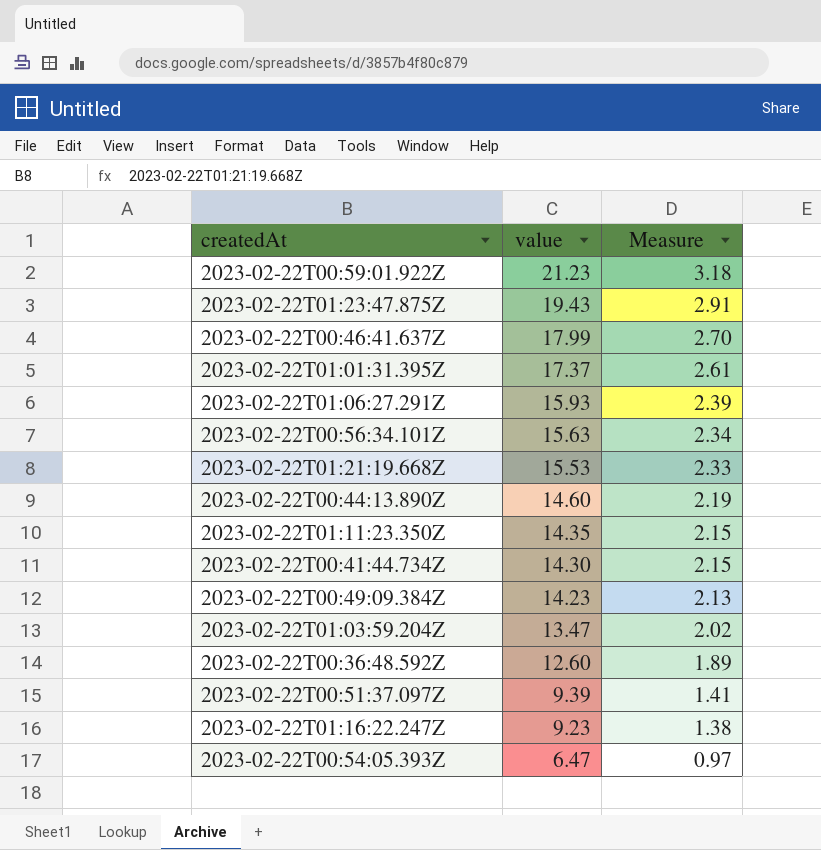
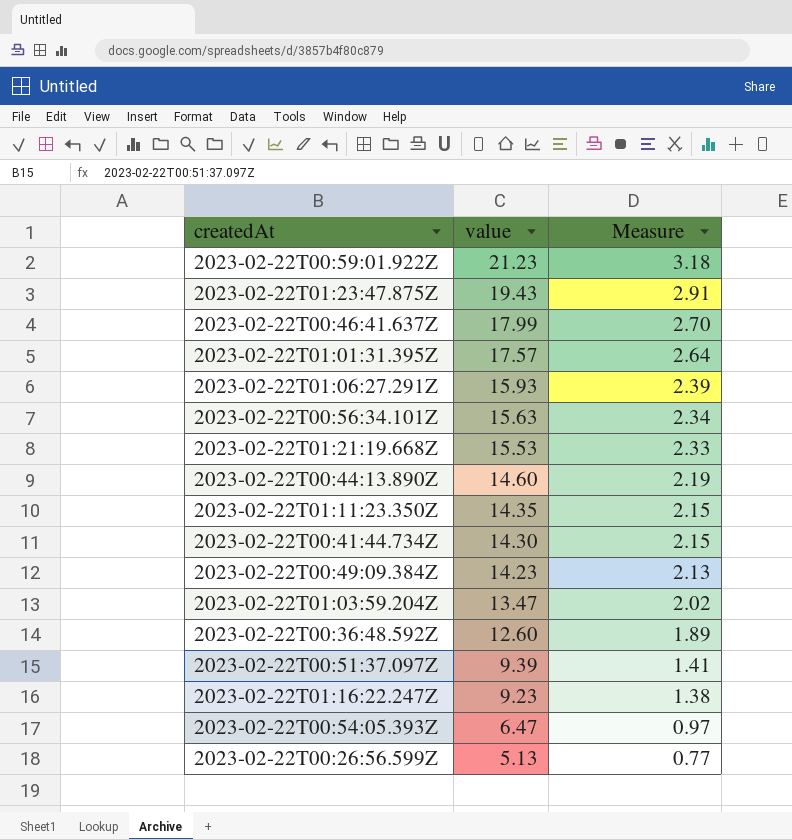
2023-02-22T01:01:31.395Z | value: 17.37 -> 17.57
2023-02-22T01:01:31.395Z | Measure: 2.61 -> 2.64
row 2023-02-22T00:26:56.599Z: none -> 5.13 | 0.77

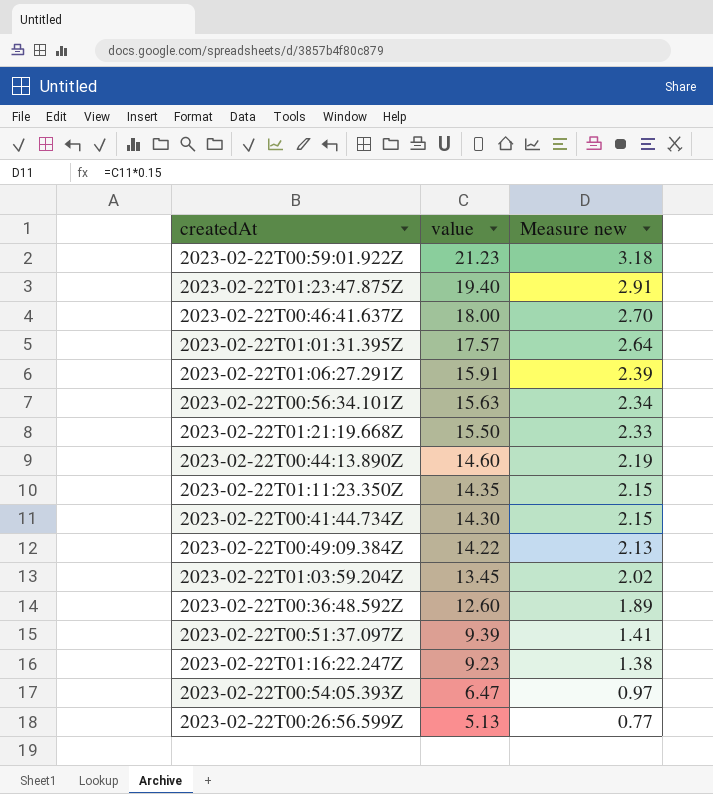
column name: Measure -> Measure new
2023-02-22T01:23:47.875Z | value: 19.43 -> 19.40
2023-02-22T00:46:41.637Z | value: 17.99 -> 18.00
2023-02-22T01:06:27.291Z | value: 15.93 -> 15.91
2023-02-22T01:21:19.668Z | value: 15.53 -> 15.50
2023-02-22T00:49:09.384Z | value: 14.23 -> 14.22
2023-02-22T01:03:59.204Z | value: 13.47 -> 13.45

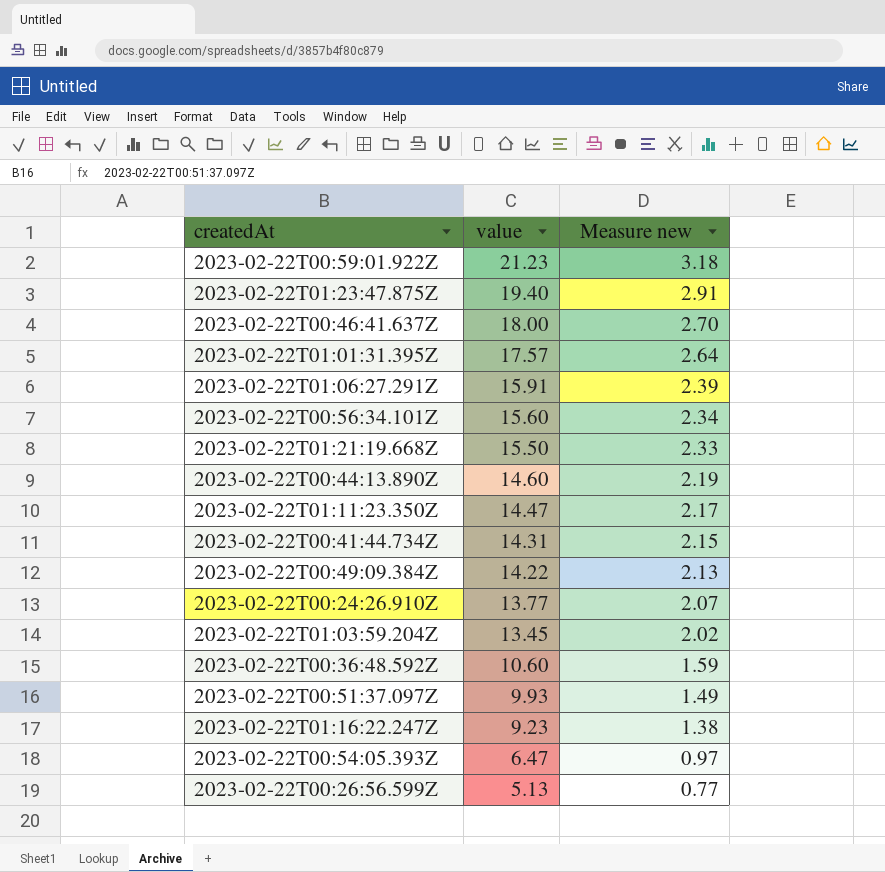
2023-02-22T00:56:34.101Z | value: 15.63 -> 15.60
2023-02-22T01:11:23.350Z | value: 14.35 -> 14.47
2023-02-22T01:11:23.350Z | Measure new: 2.15 -> 2.17
2023-02-22T00:41:44.734Z | value: 14.30 -> 14.31
row 2023-02-22T00:24:26.910Z: none -> 13.77 | 2.07
2023-02-22T00:36:48.592Z | value: 12.60 -> 10.60
2023-02-22T00:36:48.592Z | Measure new: 1.89 -> 1.59
2023-02-22T00:51:37.097Z | value: 9.39 -> 9.93
2023-02-22T00:51:37.097Z | Measure new: 1.41 -> 1.49

